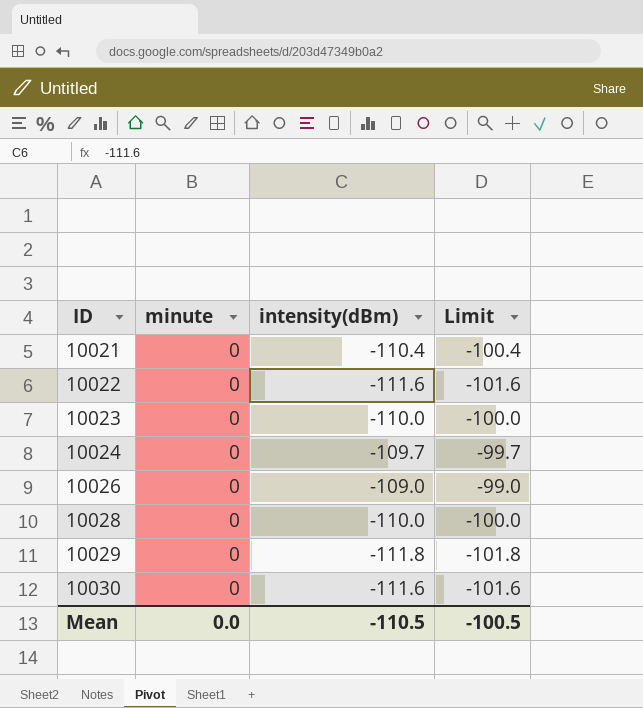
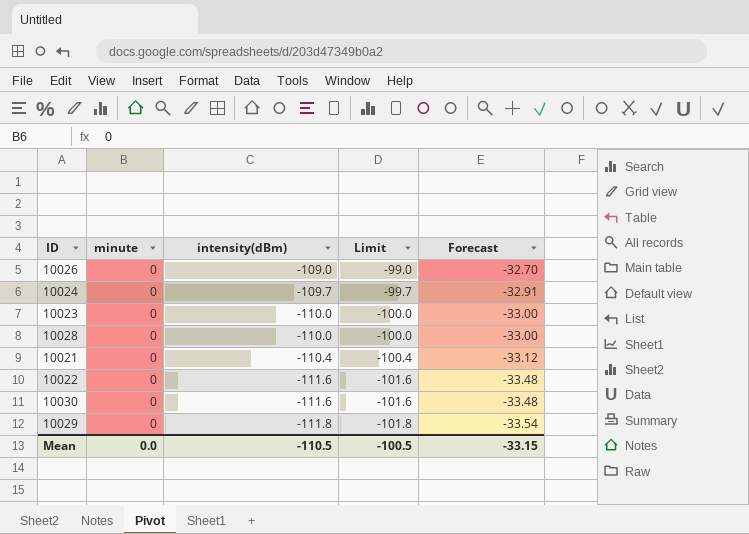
row order: ID ascending -> intensity(dBm) descending
column Forecast | formula: none -> [intensity(dBm)] * 0.3

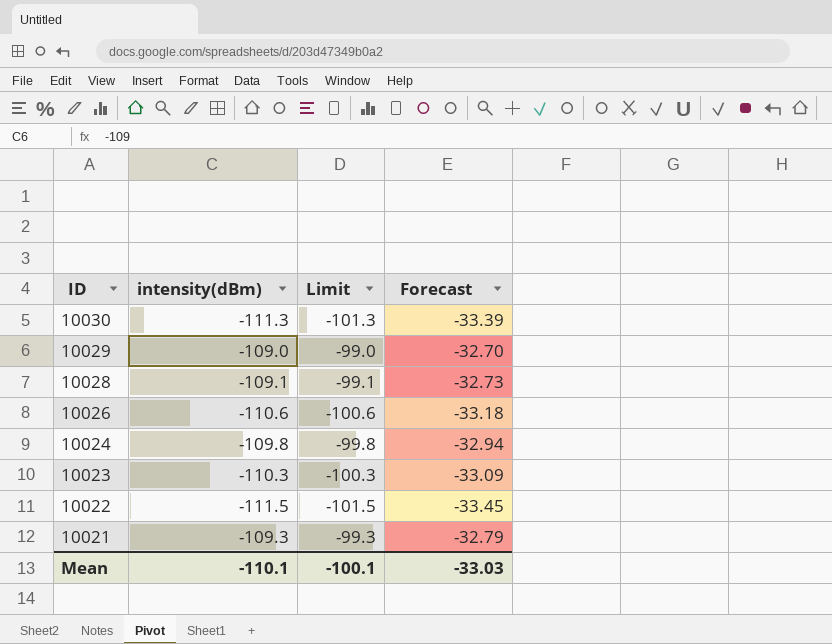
row order: intensity(dBm) descending -> ID descending
column minute | position: 2 -> none
10030 | intensity(dBm): -111.6 -> -111.3
10030 | Limit: -101.6 -> -101.3
10030 | Forecast: -33.48 -> -33.39
10029 | intensity(dBm): -111.8 -> -109.0
10029 | Limit: -101.8 -> -99.0
10029 | Forecast: -33.54 -> -32.70
10028 | intensity(dBm): -110.0 -> -109.1
10028 | Limit: -100.0 -> -99.1
10028 | Forecast: -33.00 -> -32.73
10026 | intensity(dBm): -109.0 -> -110.6
10026 | Limit: -99.0 -> -100.6
10026 | Forecast: -32.70 -> -33.18
10024 | intensity(dBm): -109.7 -> -109.8
10024 | Limit: -99.7 -> -99.8
10024 | Forecast: -32.91 -> -32.94
10023 | intensity(dBm): -110.0 -> -110.3
10023 | Limit: -100.0 -> -100.3
10023 | Forecast: -33.00 -> -33.09
10022 | intensity(dBm): -111.6 -> -111.5
10022 | Limit: -101.6 -> -101.5
10022 | Forecast: -33.48 -> -33.45
10021 | intensity(dBm): -110.4 -> -109.3
10021 | Limit: -100.4 -> -99.3
10021 | Forecast: -33.12 -> -32.79
Mean | intensity(dBm): -110.5 -> -110.1
Mean | Limit: -100.5 -> -100.1
Mean | Forecast: -33.15 -> -33.03

